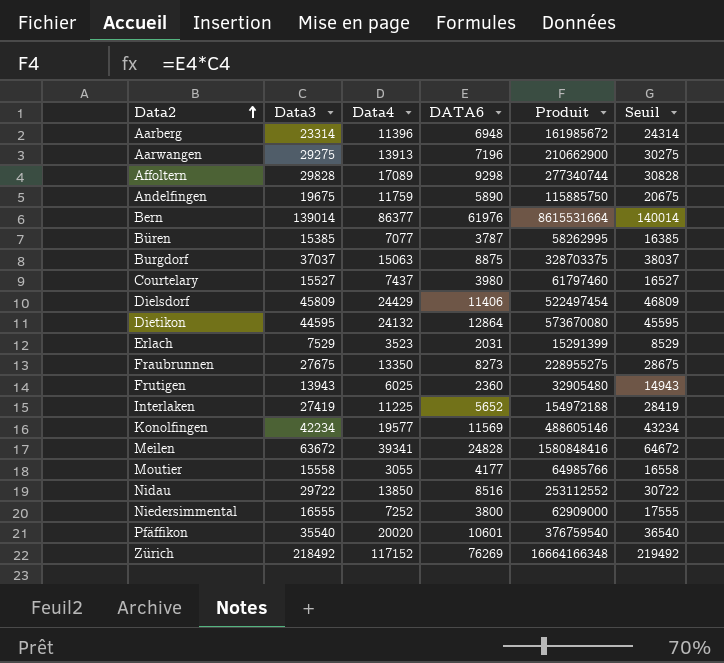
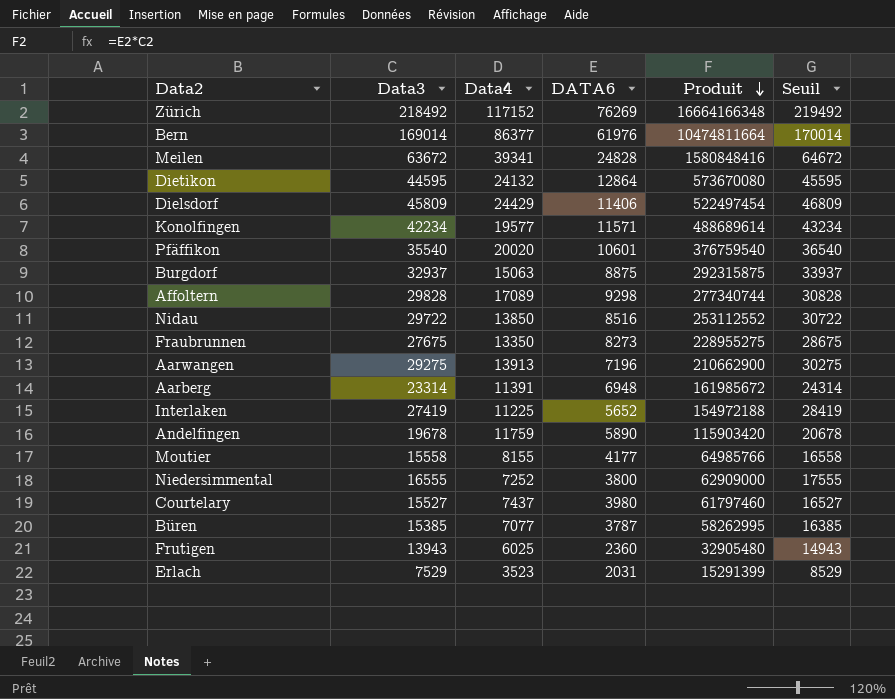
row order: Data2 ascending -> Produit descending
Bern | Data3: 139014 -> 169014
Bern | Produit: 8615531664 -> 10474811664
Bern | Seuil: 140014 -> 170014
Konolfingen | DATA6: 11569 -> 11571
Konolfingen | Produit: 488605146 -> 488689614
Burgdorf | Data3: 37037 -> 32937
Burgdorf | Produit: 328703375 -> 292315875
Burgdorf | Seuil: 38037 -> 33937
Aarberg | Data4: 11396 -> 11391
Andelfingen | Data3: 19675 -> 19678
Andelfingen | Produit: 115885750 -> 115903420
Andelfingen | Seuil: 20675 -> 20678
Moutier | Data4: 3055 -> 8155

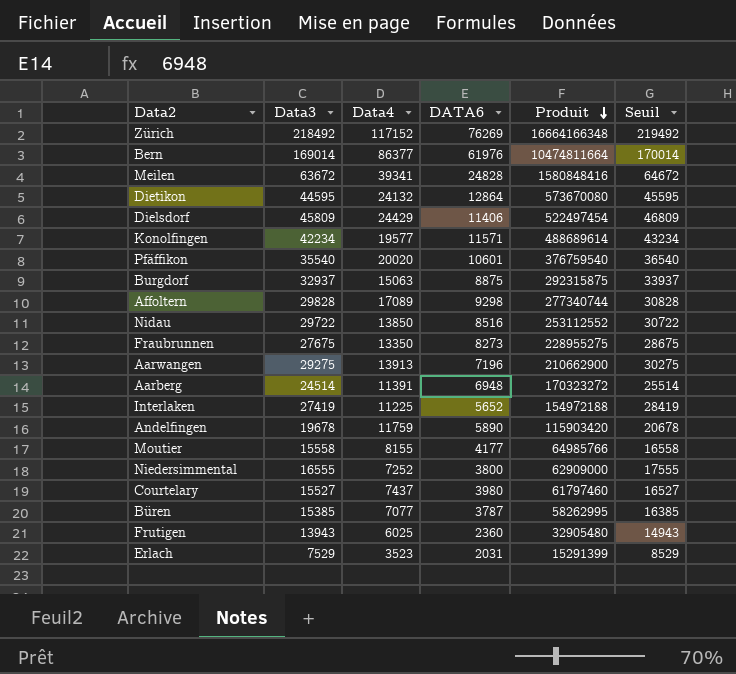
Aarberg | Data3: 23314 -> 24514
Aarberg | Produit: 161985672 -> 170323272
Aarberg | Seuil: 24314 -> 25514

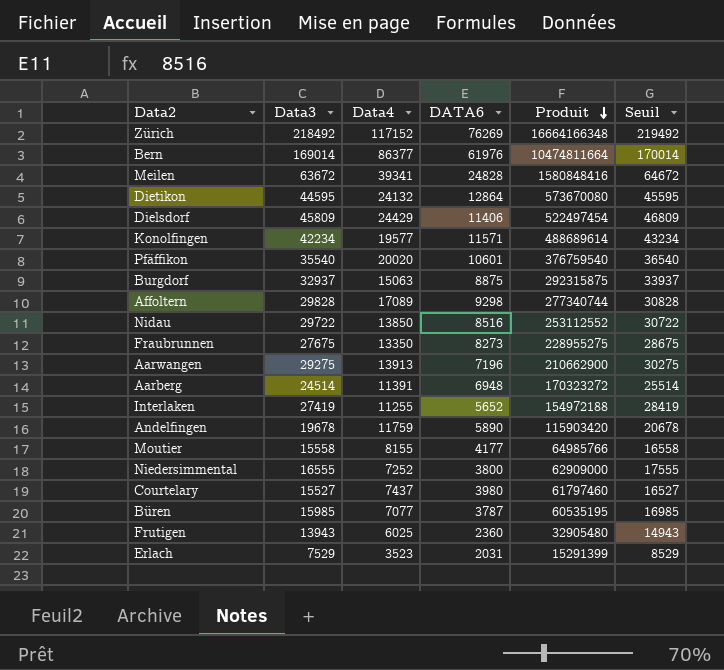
Interlaken | Data4: 11225 -> 11255
Büren | Data3: 15385 -> 15985
Büren | Produit: 58262995 -> 60535195
Büren | Seuil: 16385 -> 16985

